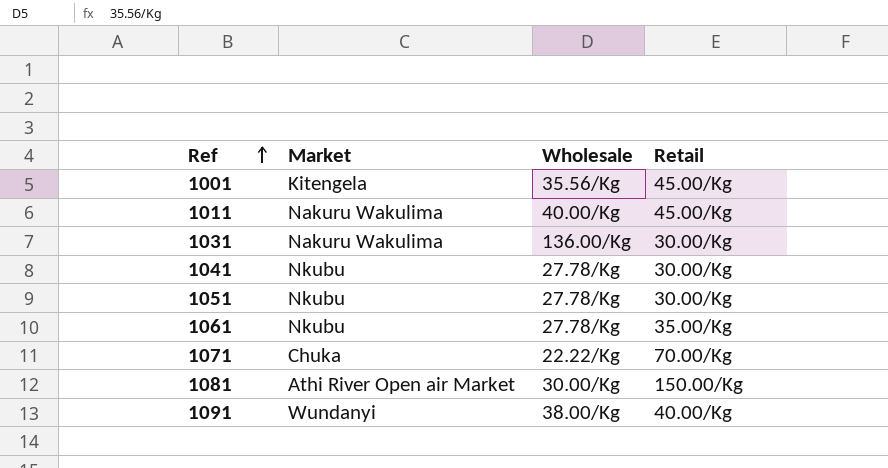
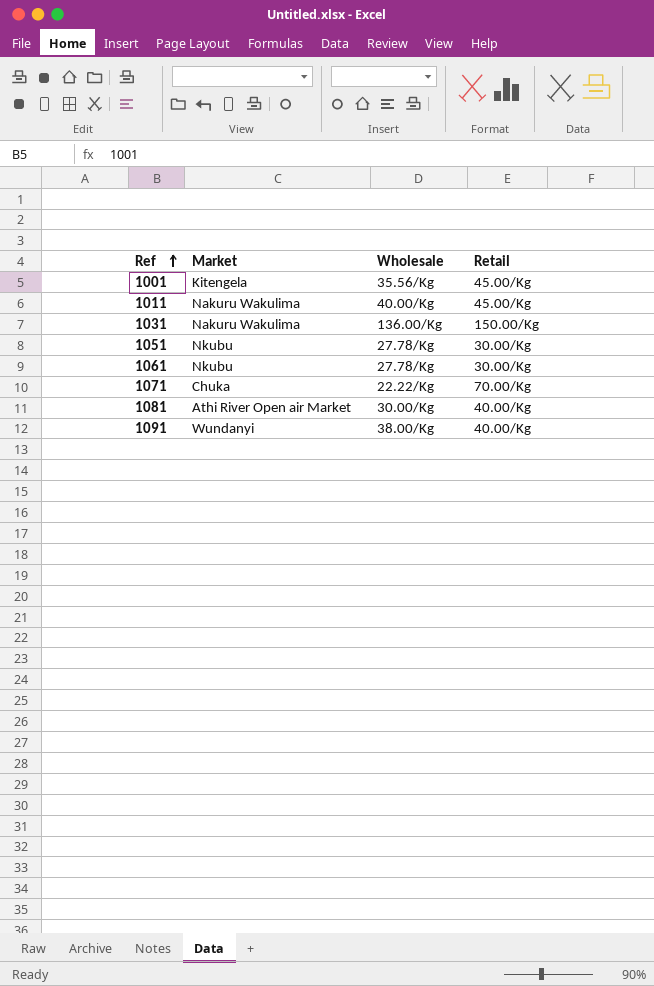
row 1041: Nkubu | 27.78/Kg | 30.00/Kg -> none
1031 | Retail: 30.00/Kg -> 150.00/Kg
1061 | Retail: 35.00/Kg -> 30.00/Kg
1081 | Retail: 150.00/Kg -> 40.00/Kg

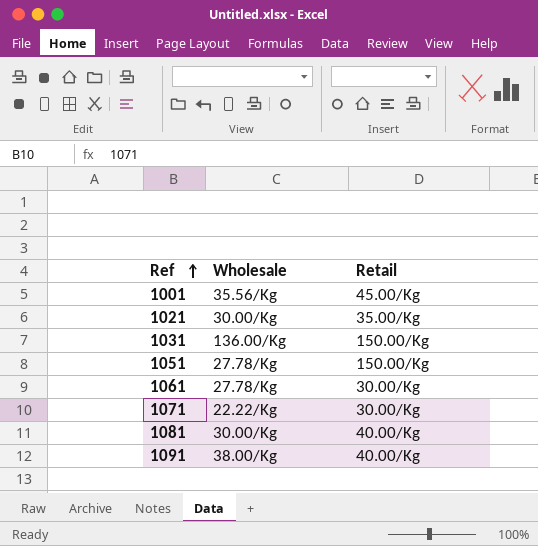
column Market | position: 2 -> none
row 1011: Nakuru Wakulima | 40.00/Kg | 45.00/Kg -> none
row 1021: none -> 30.00/Kg | 35.00/Kg
1051 | Retail: 30.00/Kg -> 150.00/Kg
1071 | Retail: 70.00/Kg -> 30.00/Kg

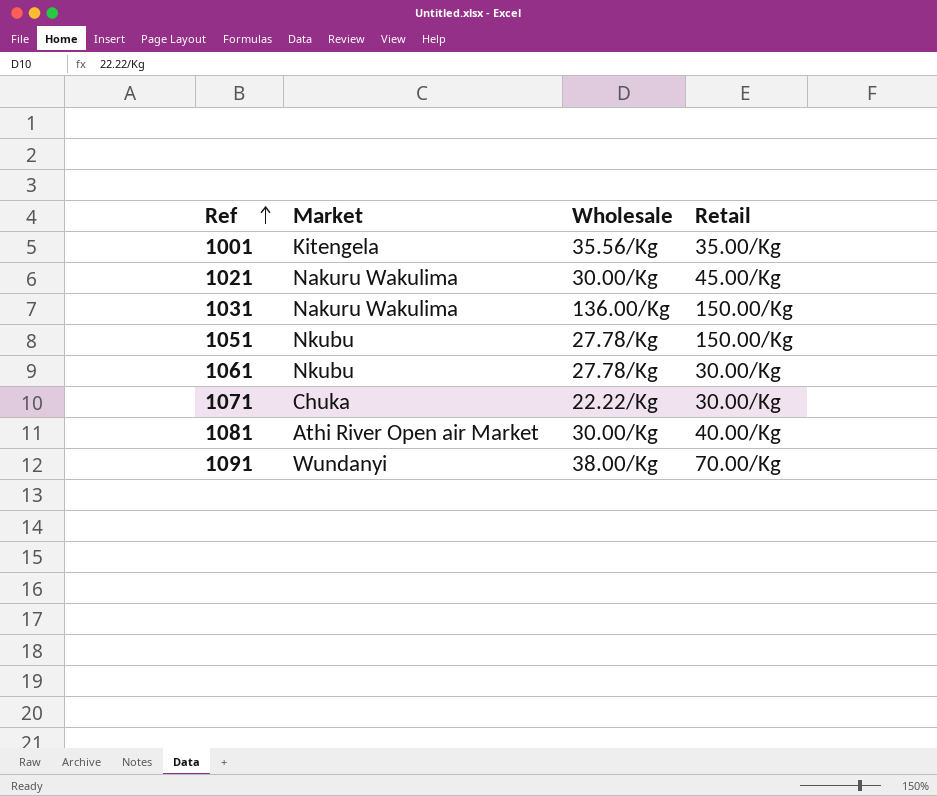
column Market | position: none -> 2
1001 | Retail: 45.00/Kg -> 35.00/Kg
1021 | Retail: 35.00/Kg -> 45.00/Kg
1091 | Retail: 40.00/Kg -> 70.00/Kg

